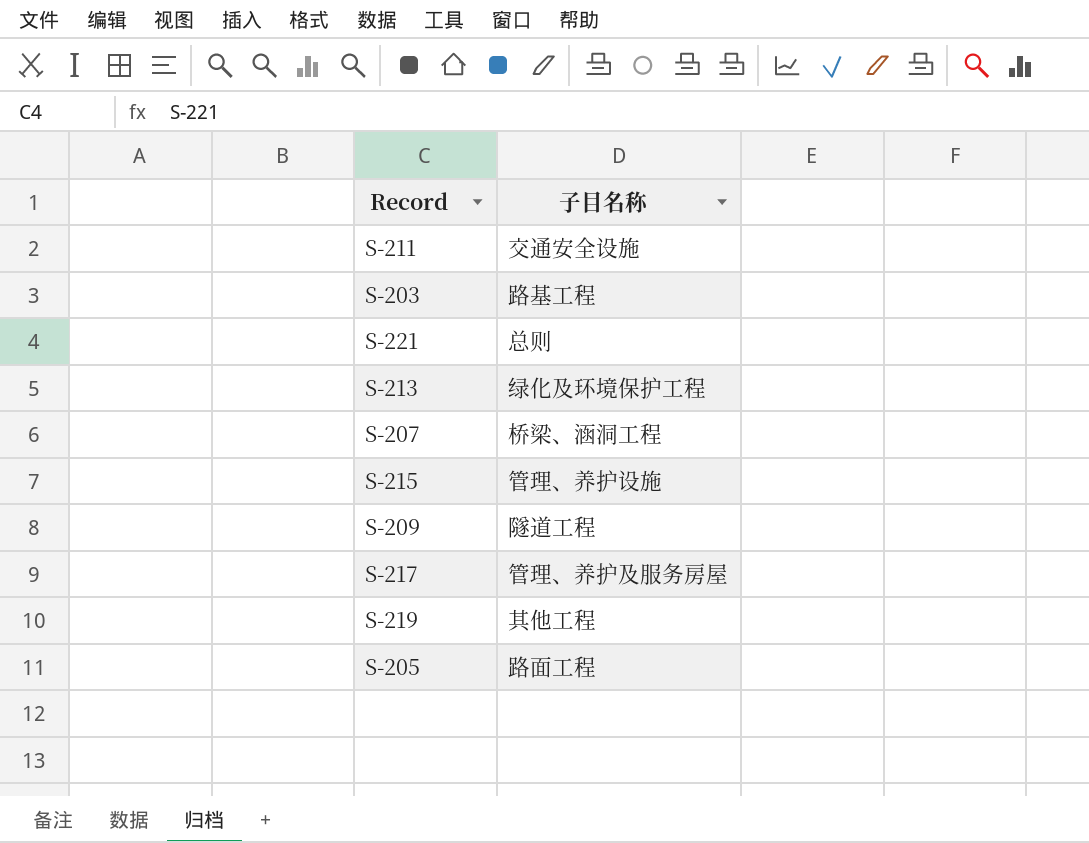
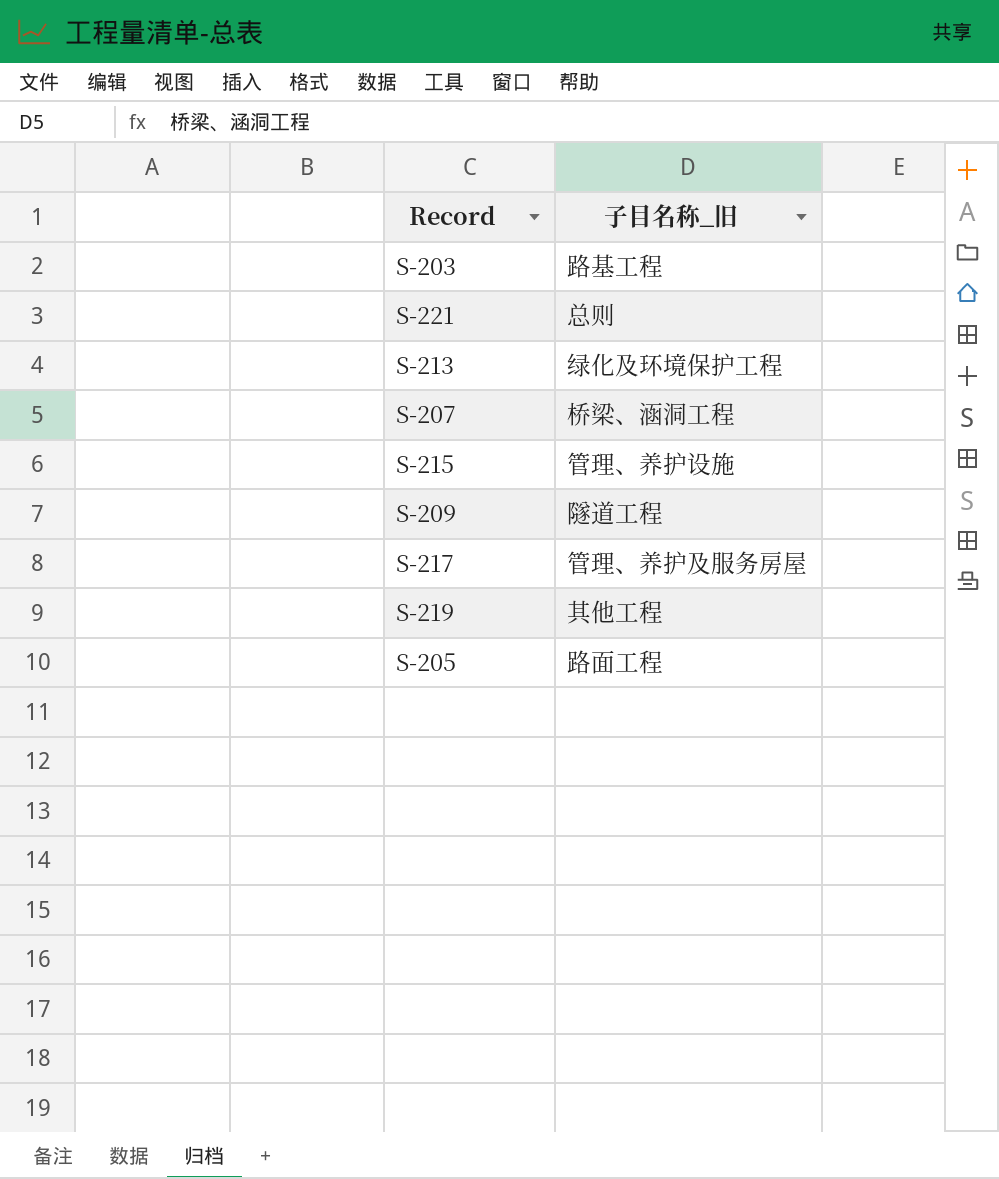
column name: 子目名称 -> 子目名称_旧
row S-211: 交通安全设施 -> none

